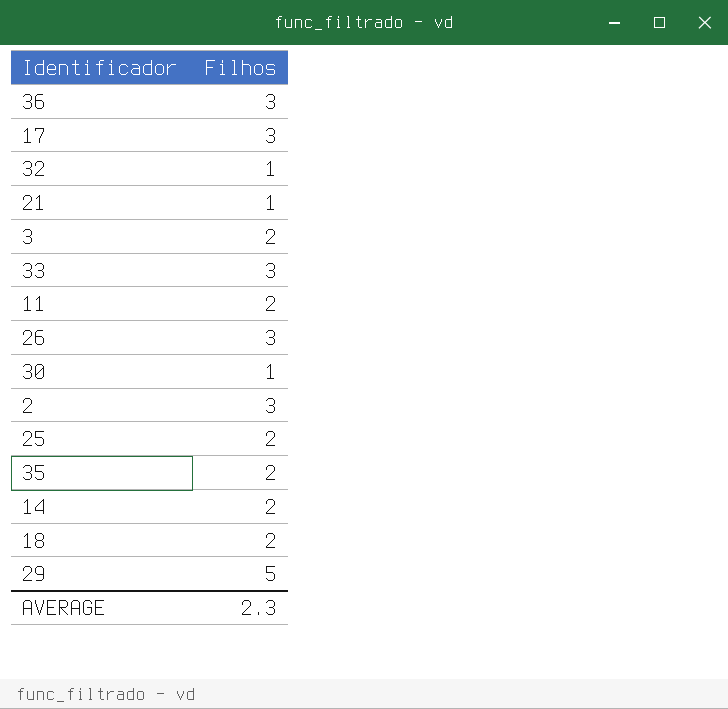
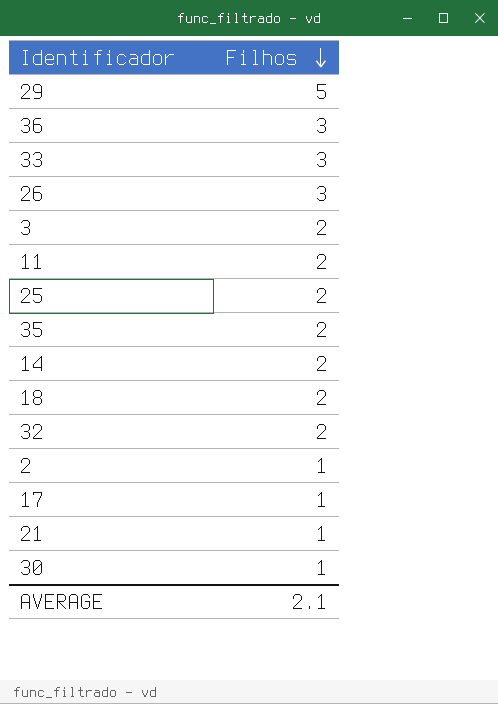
row order: none -> Filhos descending
32 | Filhos: 1 -> 2
2 | Filhos: 3 -> 1
17 | Filhos: 3 -> 1
AVERAGE | Filhos: 2.3 -> 2.1

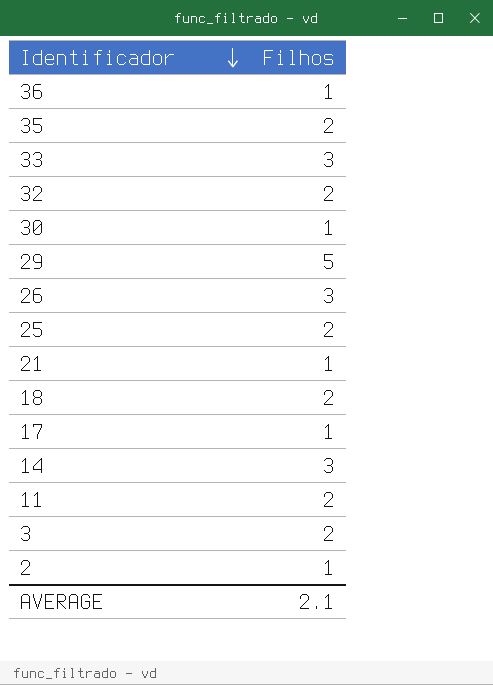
row order: Filhos descending -> Identificador descending
36 | Filhos: 3 -> 1
14 | Filhos: 2 -> 3

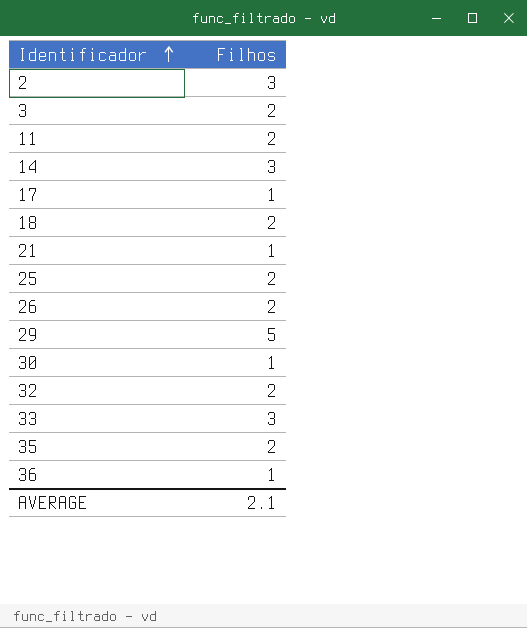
row order: Identificador descending -> Identificador ascending
2 | Filhos: 1 -> 3
26 | Filhos: 3 -> 2

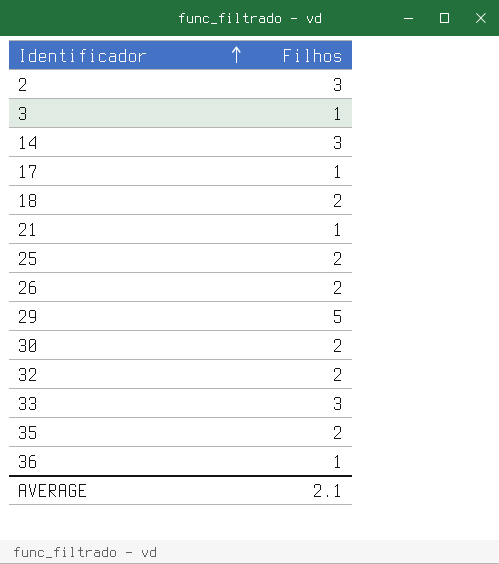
row 11: 2 -> none
3 | Filhos: 2 -> 1
30 | Filhos: 1 -> 2

